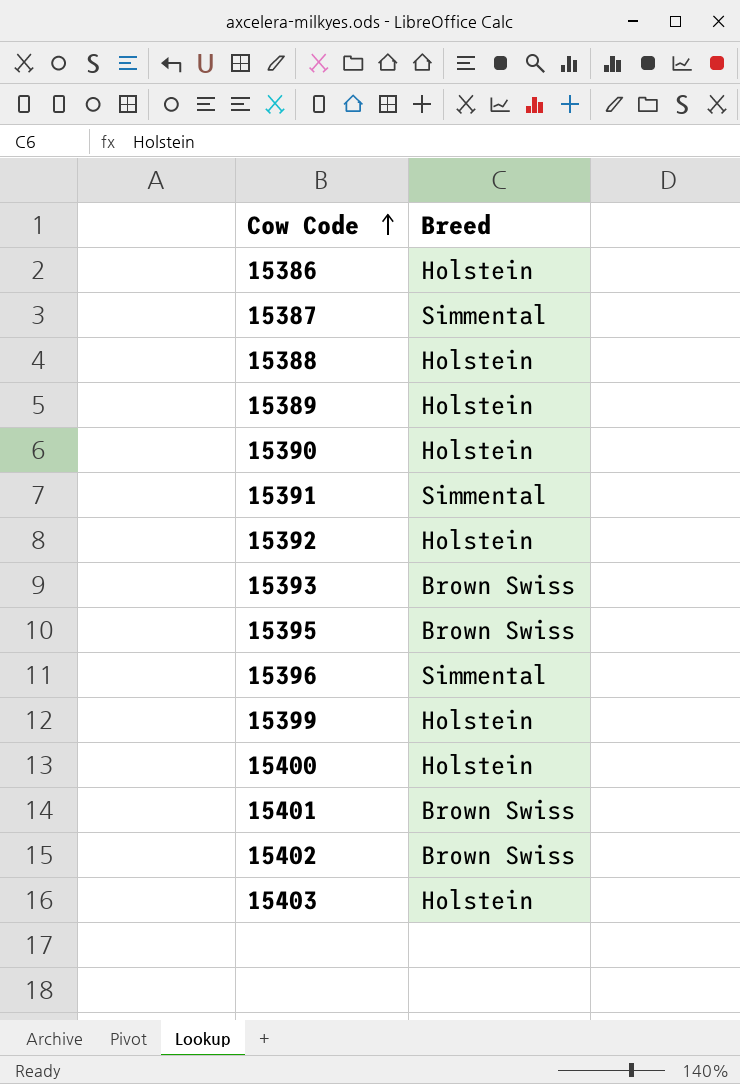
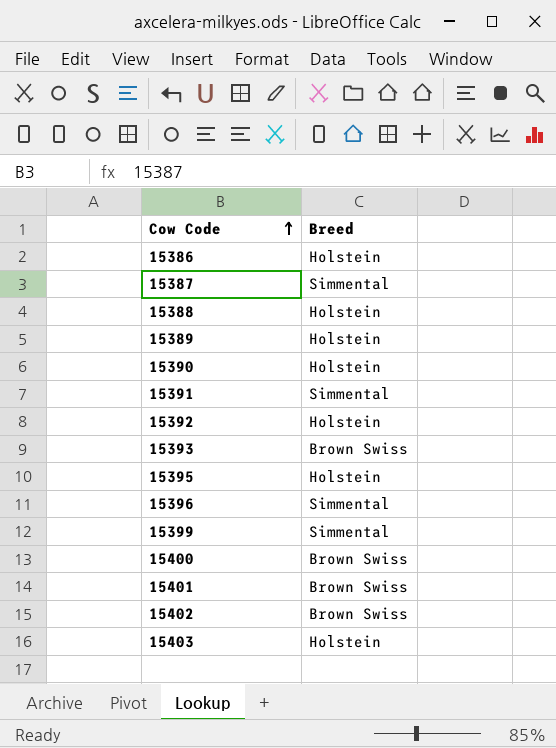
15395 | Breed: Brown Swiss -> Holstein
15399 | Breed: Holstein -> Simmental
15400 | Breed: Holstein -> Brown Swiss

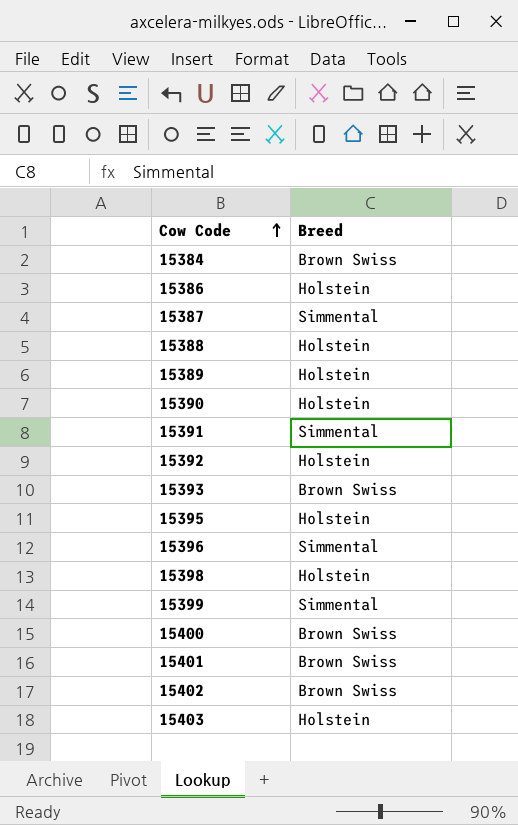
row 15384: none -> Brown Swiss
row 15398: none -> Holstein

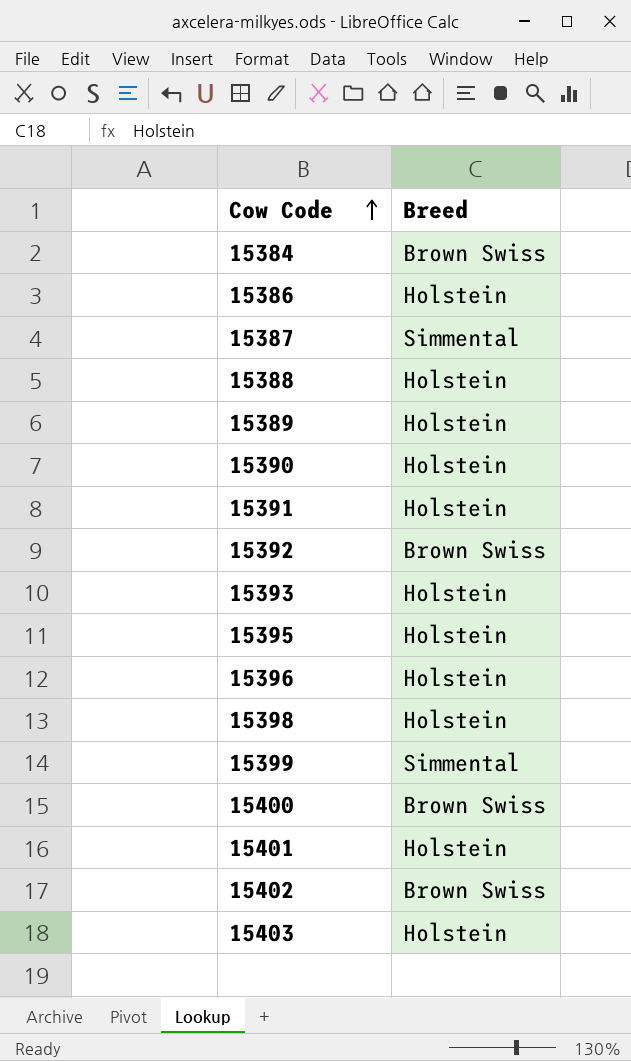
15391 | Breed: Simmental -> Holstein
15392 | Breed: Holstein -> Brown Swiss
15393 | Breed: Brown Swiss -> Holstein
15396 | Breed: Simmental -> Holstein
15401 | Breed: Brown Swiss -> Holstein

